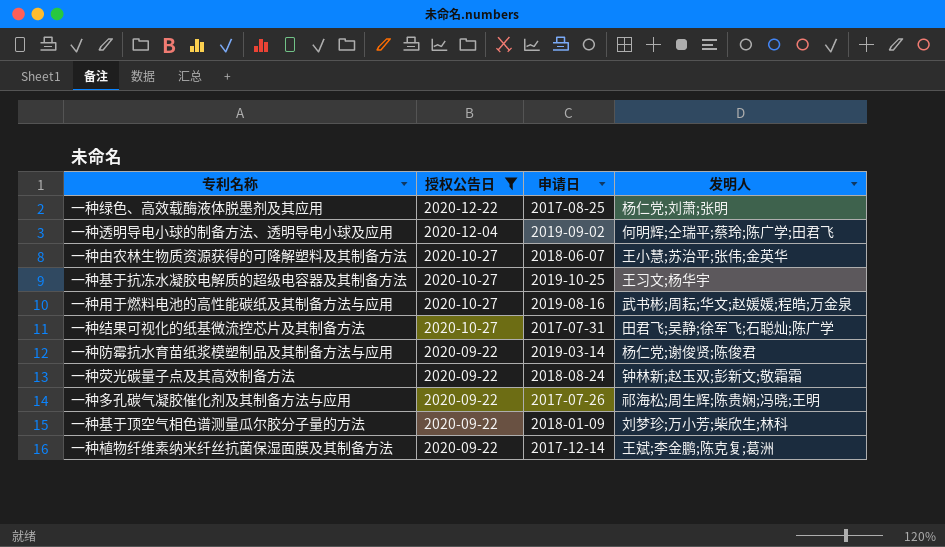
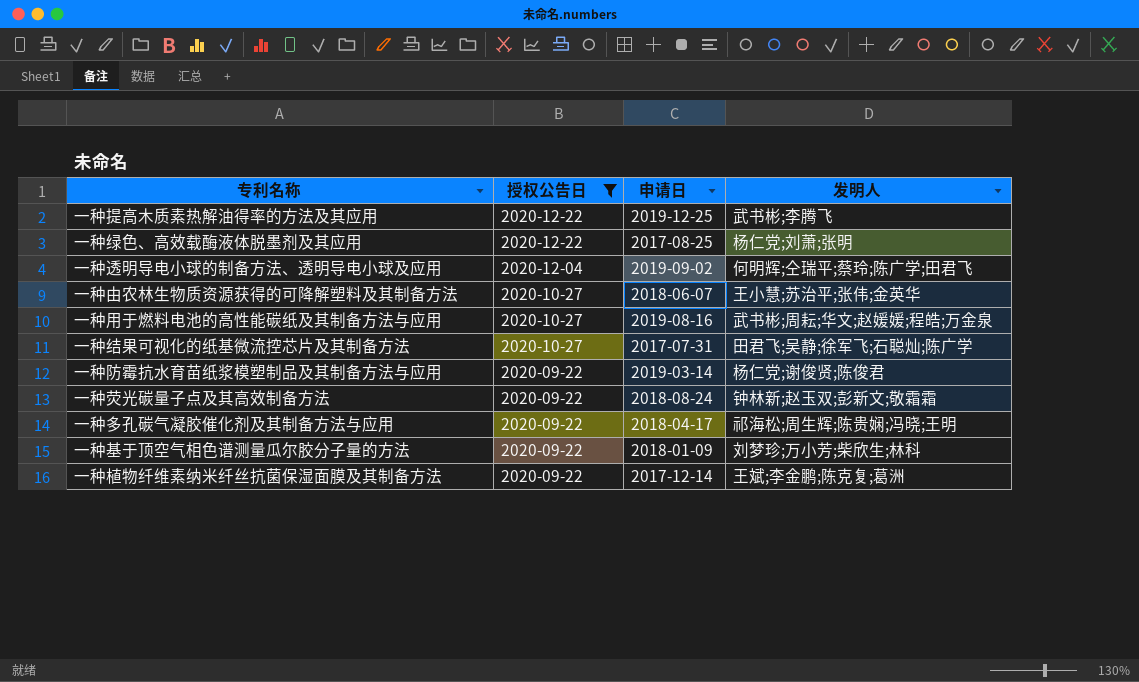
row 一种基于抗冻水凝胶电解质的超级电容器及其制备方法: 2020-10-27 | 2019-10-25 | 王习文;杨华宇 -> none
row 一种提高木质素热解油得率的方法及其应用: none -> 2020-12-22 | 2019-12-25 | 武书彬;李腾飞
一种多孔碳气凝胶催化剂及其制备方法与应用 | 申请日: 2017-07-26 -> 2018-04-17

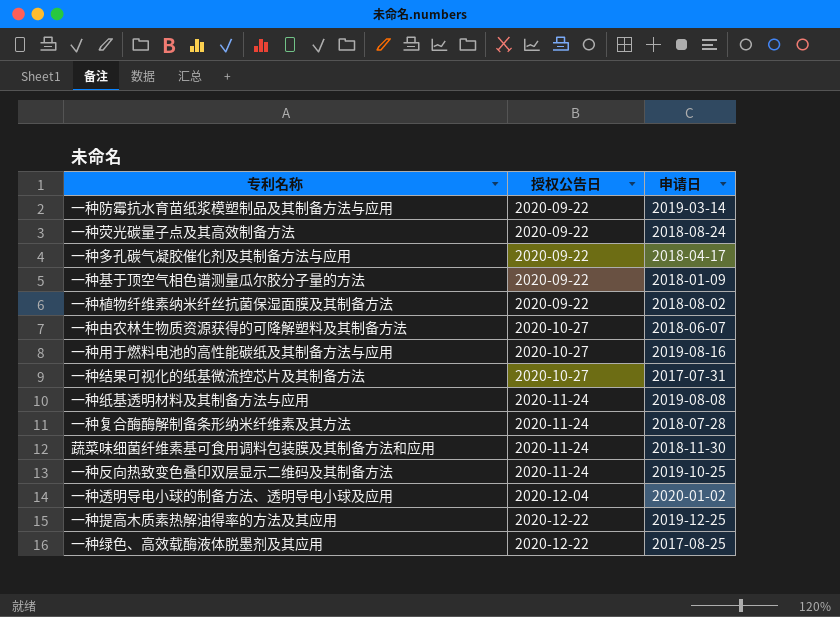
filter: 授权公告日 != 2020-11-24 -> none
row order: 授权公告日 descending -> 授权公告日 ascending
column 发明人 | position: 4 -> none
一种植物纤维素纳米纤丝抗菌保湿面膜及其制备方法 | 申请日: 2017-12-14 -> 2018-08-02
一种透明导电小球的制备方法、透明导电小球及应用 | 申请日: 2019-09-02 -> 2020-01-02

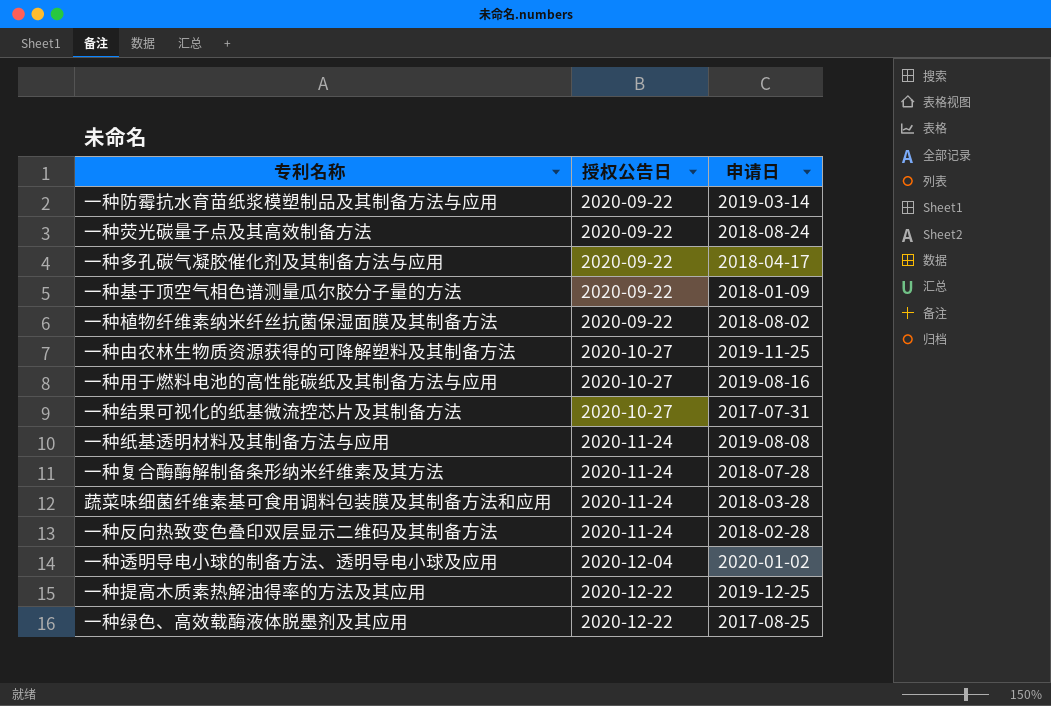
一种由农林生物质资源获得的可降解塑料及其制备方法 | 申请日: 2018-06-07 -> 2019-11-25
蔬菜味细菌纤维素基可食用调料包装膜及其制备方法和应用 | 申请日: 2018-11-30 -> 2018-03-28
一种反向热致变色叠印双层显示二维码及其制备方法 | 申请日: 2019-10-25 -> 2018-02-28

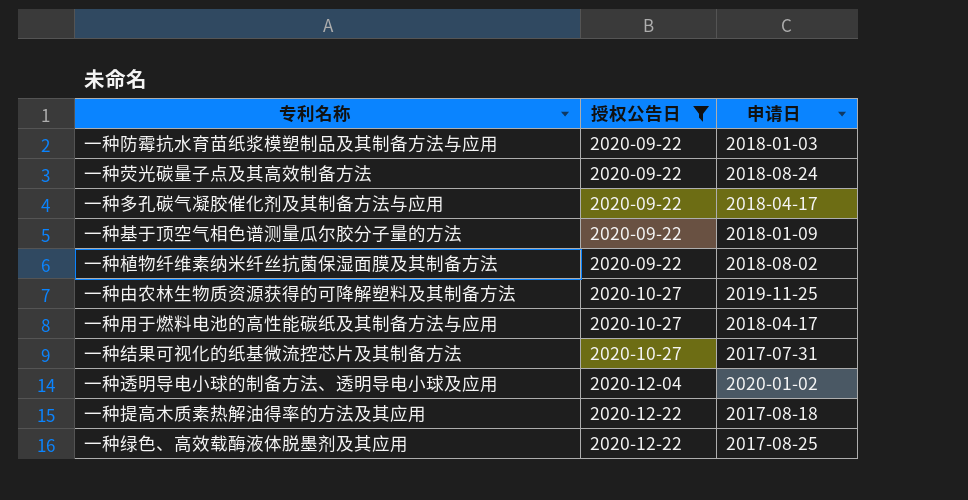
filter: none -> 授权公告日 != 2020-11-24
一种防霉抗水育苗纸浆模塑制品及其制备方法与应用 | 申请日: 2019-03-14 -> 2018-01-03
一种用于燃料电池的高性能碳纸及其制备方法与应用 | 申请日: 2019-08-16 -> 2018-04-17
一种提高木质素热解油得率的方法及其应用 | 申请日: 2019-12-25 -> 2017-08-18

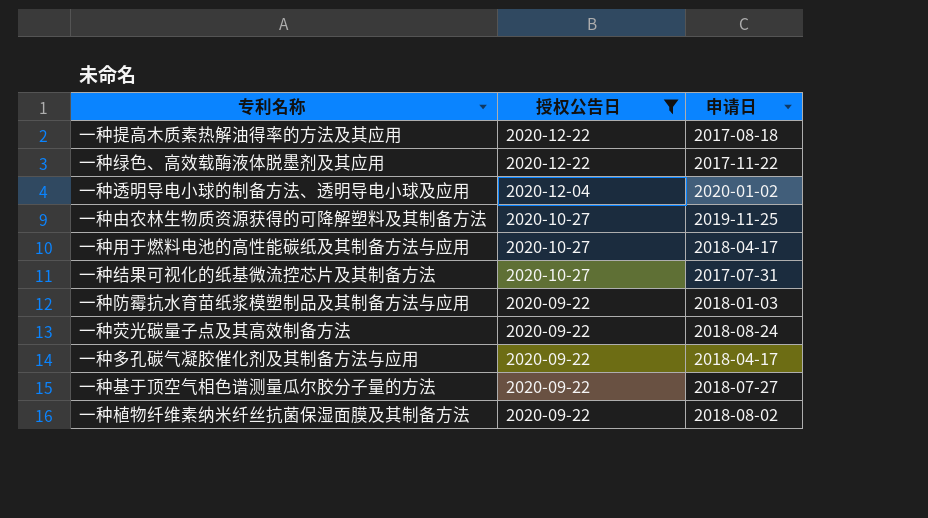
row order: 授权公告日 ascending -> 授权公告日 descending
一种绿色、高效载酶液体脱墨剂及其应用 | 申请日: 2017-08-25 -> 2017-11-22
一种基于顶空气相色谱测量瓜尔胶分子量的方法 | 申请日: 2018-01-09 -> 2018-07-27

